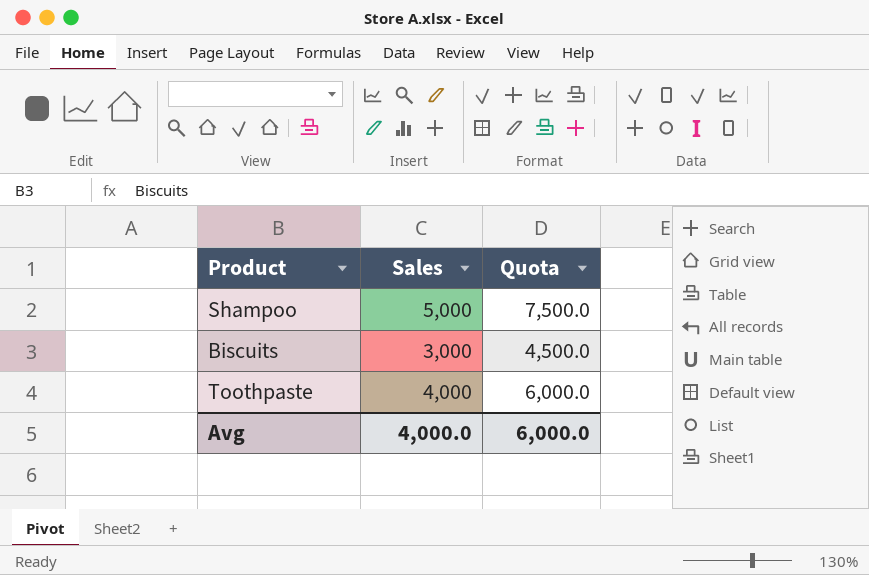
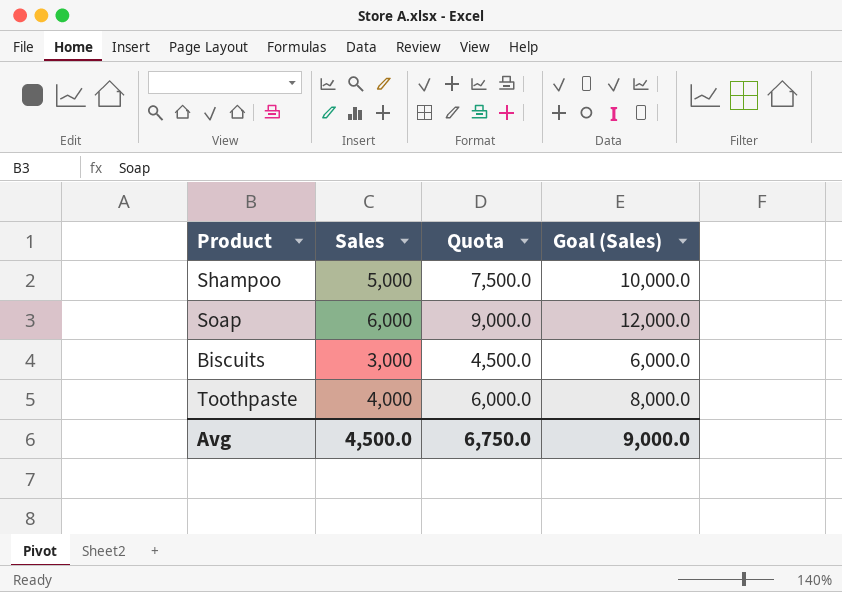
column Goal (Sales) | formula: none -> [Sales] * 2
row Soap: none -> 6,000 | 9,000.0 | 12,000.0
Avg | Sales: 4,000.0 -> 4,500.0
Avg | Quota: 6,000.0 -> 6,750.0

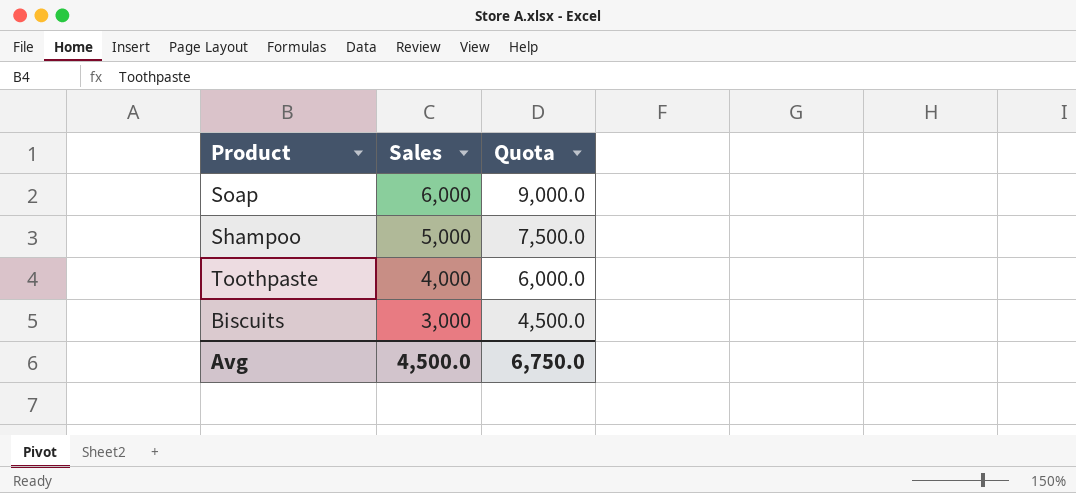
row order: none -> Sales descending
column Goal (Sales) | formula: [Sales] * 2 -> none

